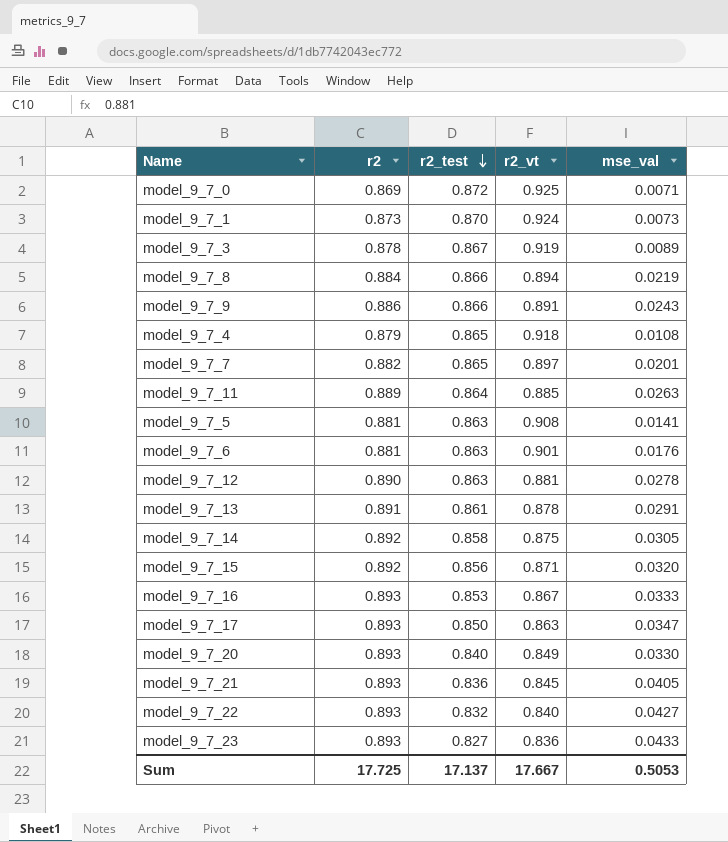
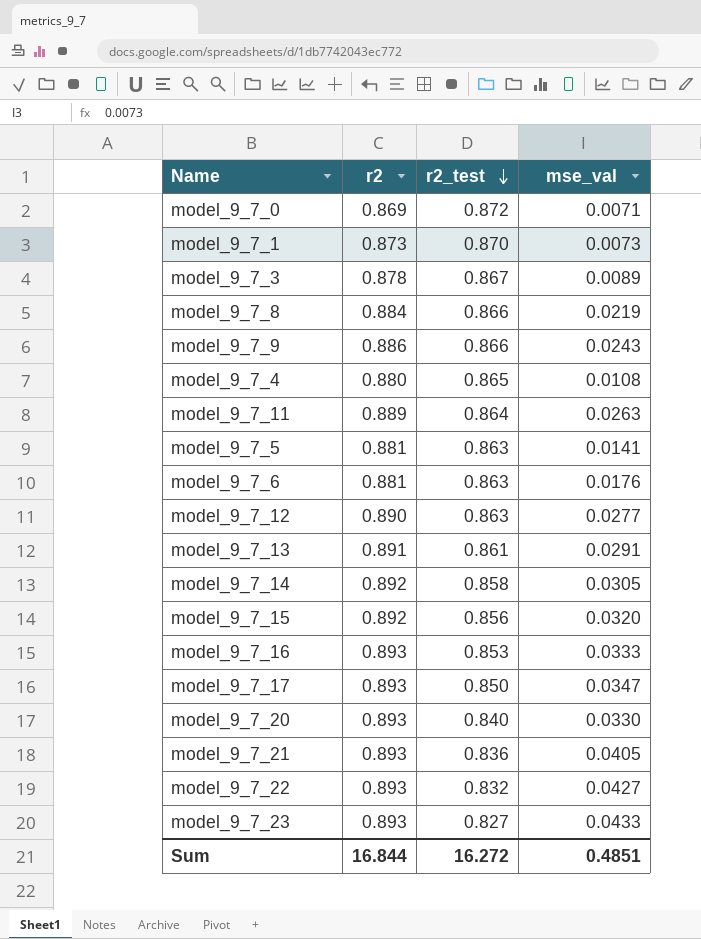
column r2_vt | position: 4 -> none
row model_9_7_7: 0.882 | 0.865 | 0.897 | 0.0201 -> none
model_9_7_4 | r2: 0.879 -> 0.880
model_9_7_12 | mse_val: 0.0278 -> 0.0277
Sum | r2: 17.725 -> 16.844
Sum | r2_test: 17.137 -> 16.272
Sum | mse_val: 0.5053 -> 0.4851

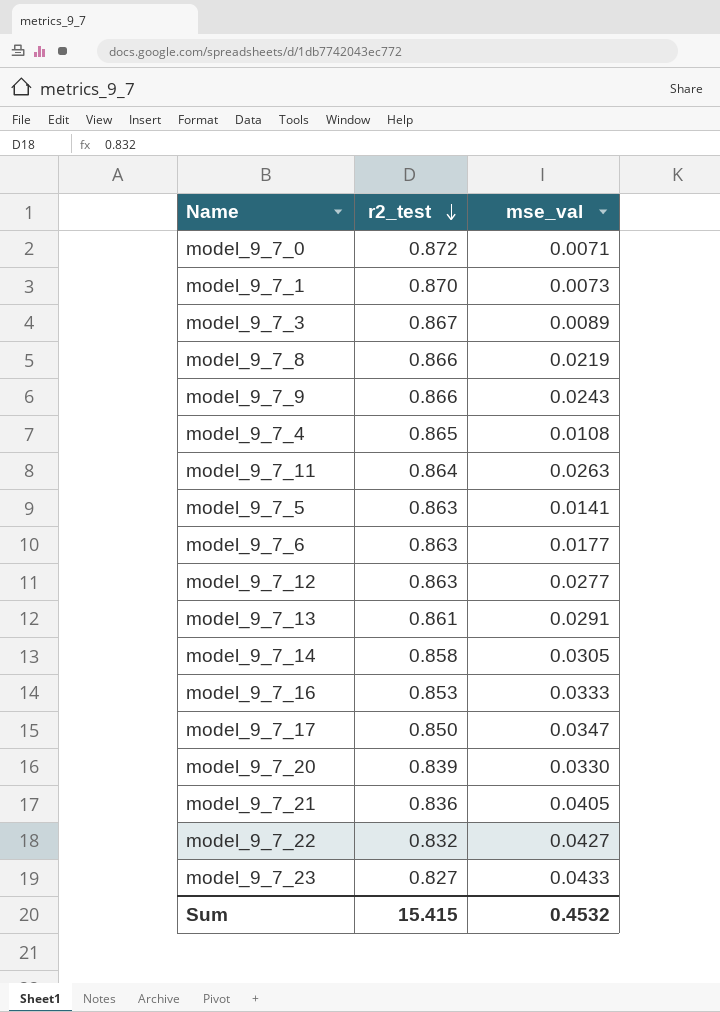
column r2 | position: 2 -> none
row model_9_7_15: 0.892 | 0.856 | 0.0320 -> none
model_9_7_6 | mse_val: 0.0176 -> 0.0177
model_9_7_20 | r2_test: 0.840 -> 0.839
Sum | r2_test: 16.272 -> 15.415
Sum | mse_val: 0.4851 -> 0.4532

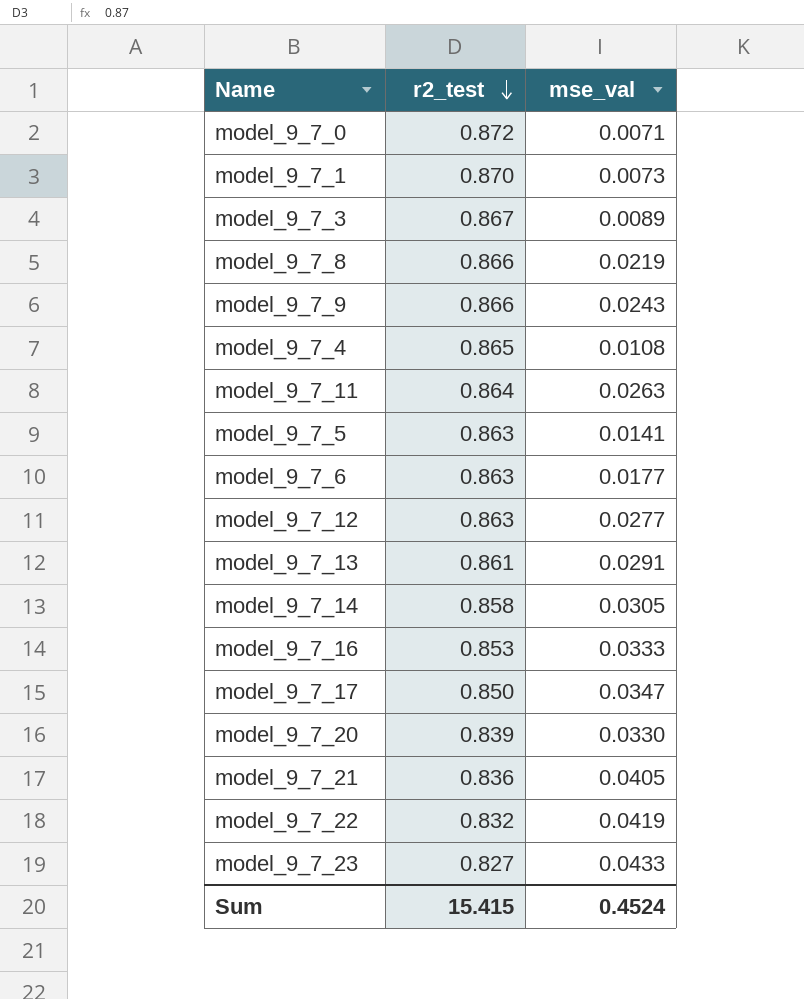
model_9_7_22 | mse_val: 0.0427 -> 0.0419
Sum | mse_val: 0.4532 -> 0.4524

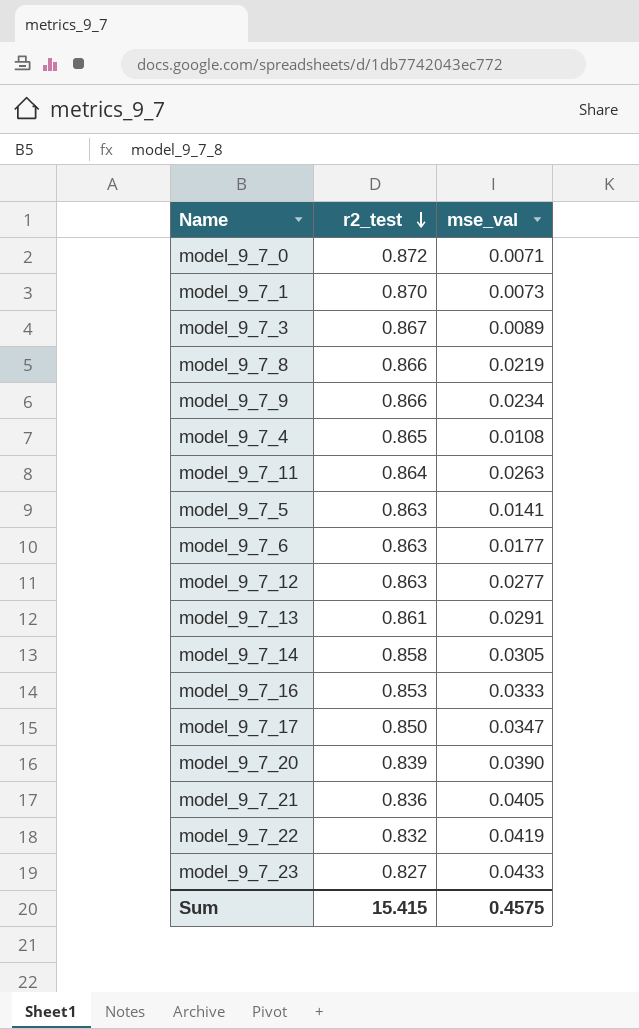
model_9_7_9 | mse_val: 0.0243 -> 0.0234
model_9_7_20 | mse_val: 0.0330 -> 0.0390
Sum | mse_val: 0.4524 -> 0.4575

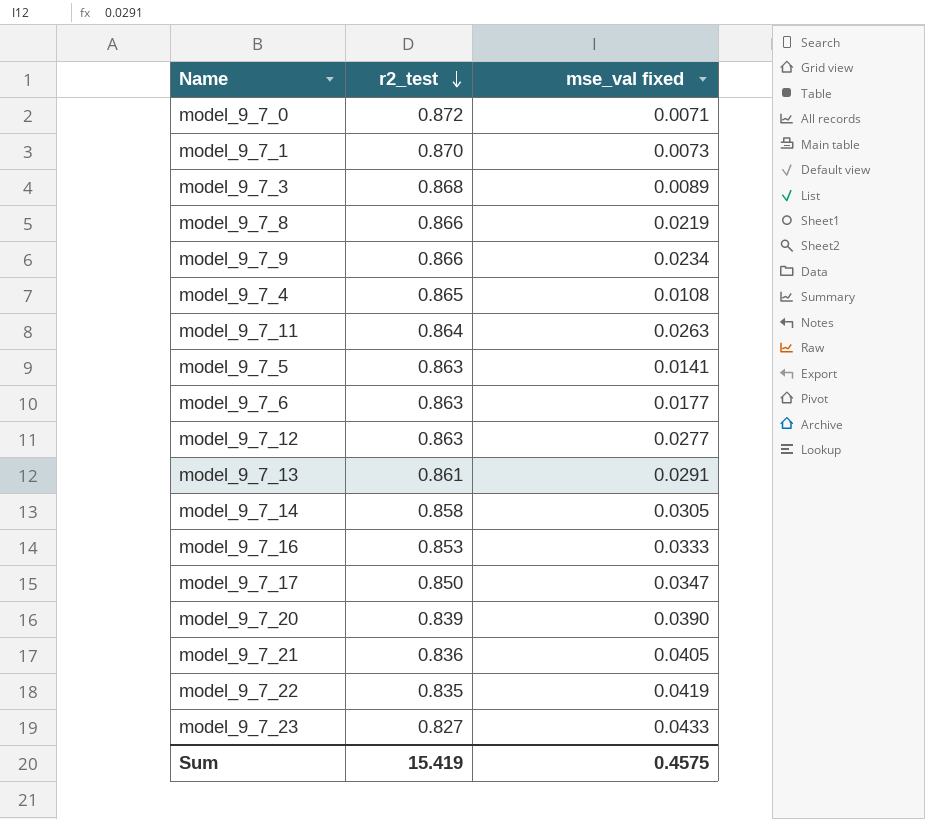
column name: mse_val -> mse_val fixed
model_9_7_3 | r2_test: 0.867 -> 0.868
model_9_7_22 | r2_test: 0.832 -> 0.835
Sum | r2_test: 15.415 -> 15.419

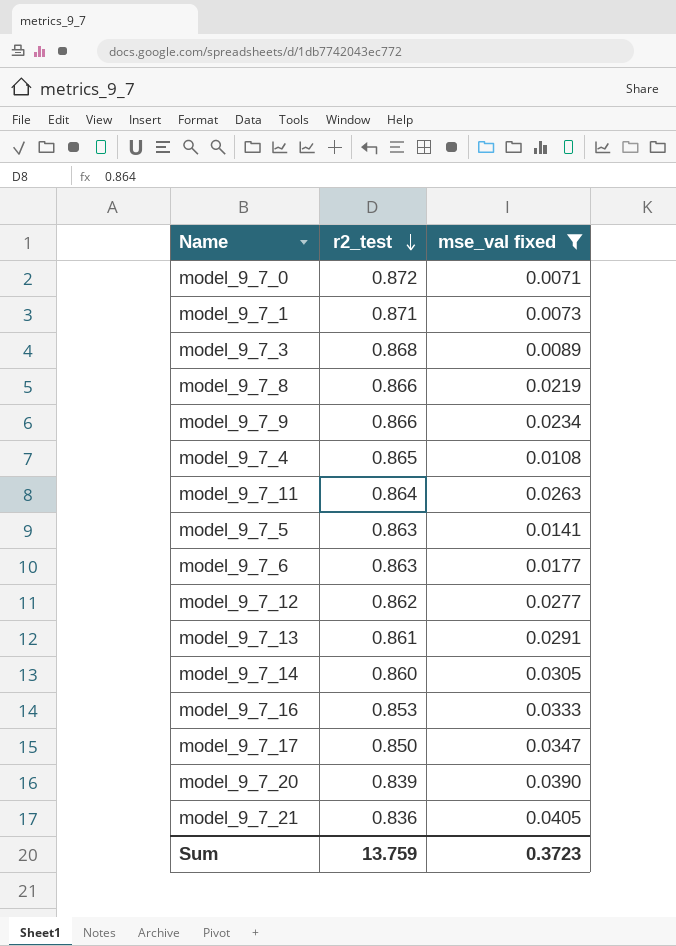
filter: none -> mse_val fixed <= 0.0405
model_9_7_1 | r2_test: 0.870 -> 0.871
model_9_7_12 | r2_test: 0.863 -> 0.862
model_9_7_14 | r2_test: 0.858 -> 0.860
Sum | r2_test: 15.419 -> 13.759
Sum | mse_val fixed: 0.4575 -> 0.3723

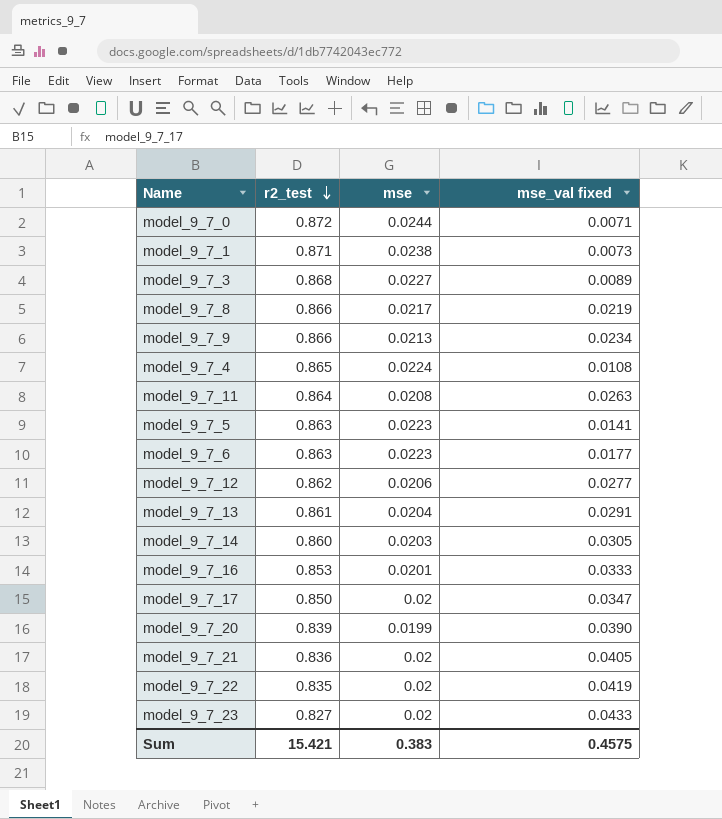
filter: mse_val fixed <= 0.0405 -> none
column mse | position: none -> 3
Sum | r2_test: 13.759 -> 15.421
Sum | mse_val fixed: 0.3723 -> 0.4575

